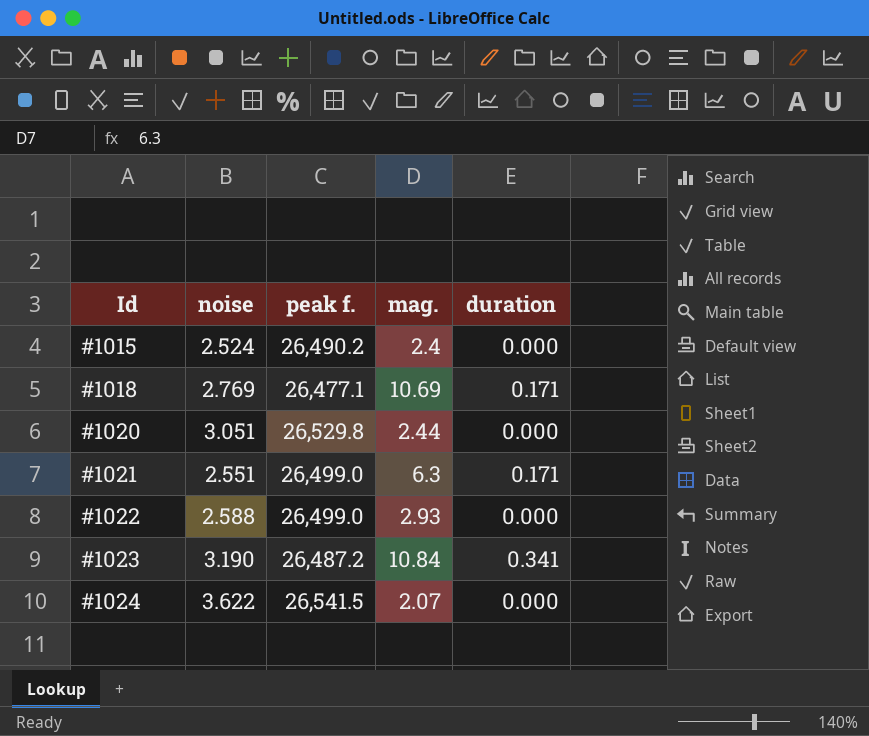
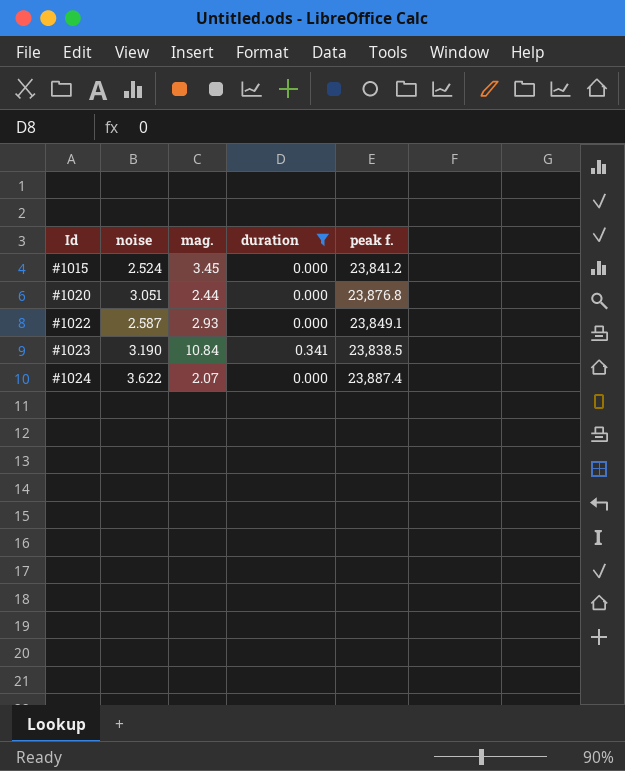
filter: none -> duration != 0.171
column peak f. | position: 3 -> 5
#1015 | mag.: 2.4 -> 3.45
#1015 | peak f.: 26,490.2 -> 23,841.2
#1020 | peak f.: 26,529.8 -> 23,876.8
#1022 | noise: 2.588 -> 2.587
#1022 | peak f.: 26,499.0 -> 23,849.1
#1023 | peak f.: 26,487.2 -> 23,838.5
#1024 | peak f.: 26,541.5 -> 23,887.4

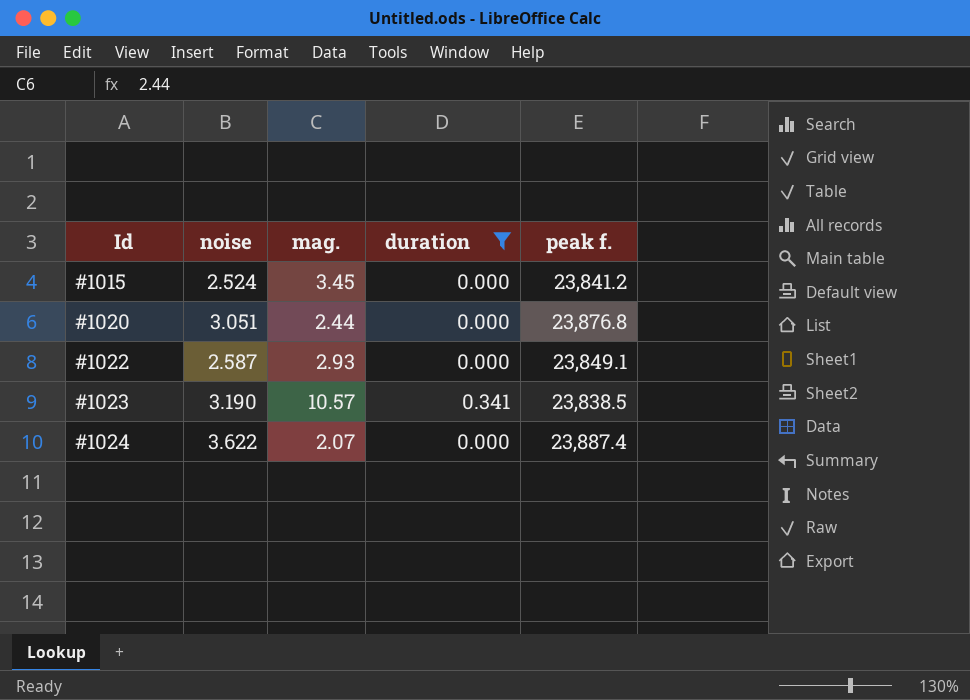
#1023 | mag.: 10.84 -> 10.57

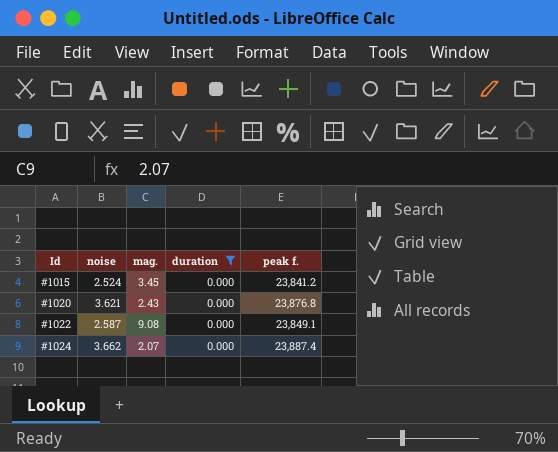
row #1023: 3.190 | 10.57 | 0.341 | 23,838.5 -> none
#1020 | noise: 3.051 -> 3.621
#1020 | mag.: 2.44 -> 2.43
#1022 | mag.: 2.93 -> 9.08
#1024 | noise: 3.622 -> 3.662

